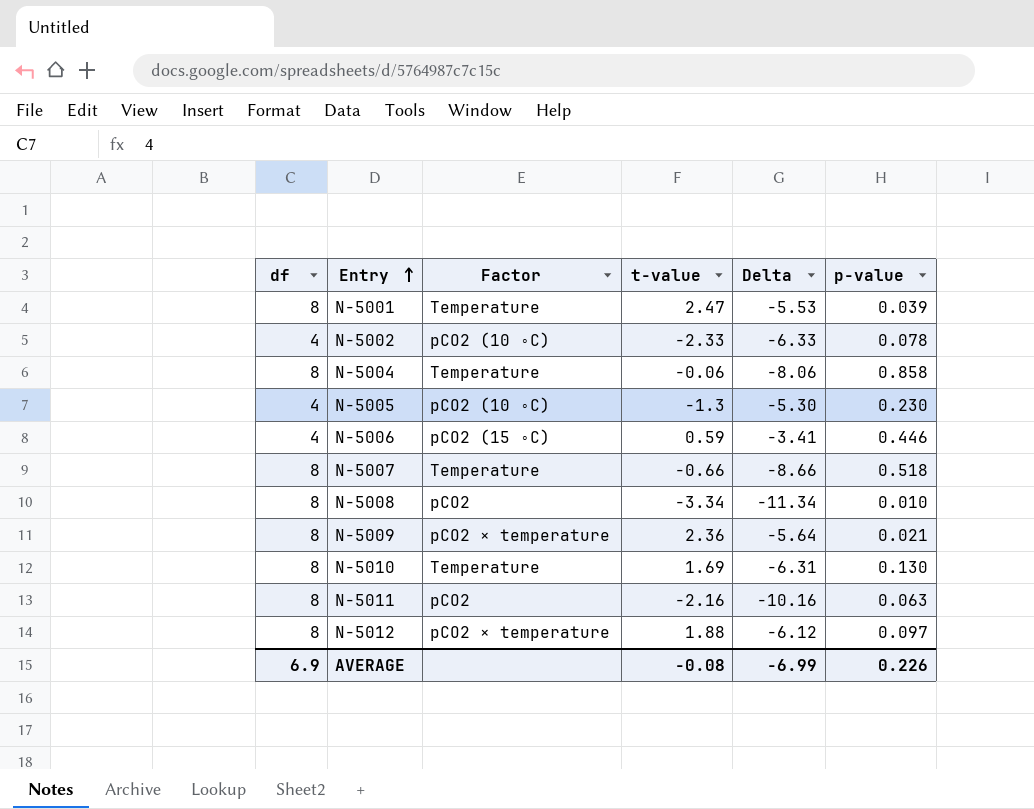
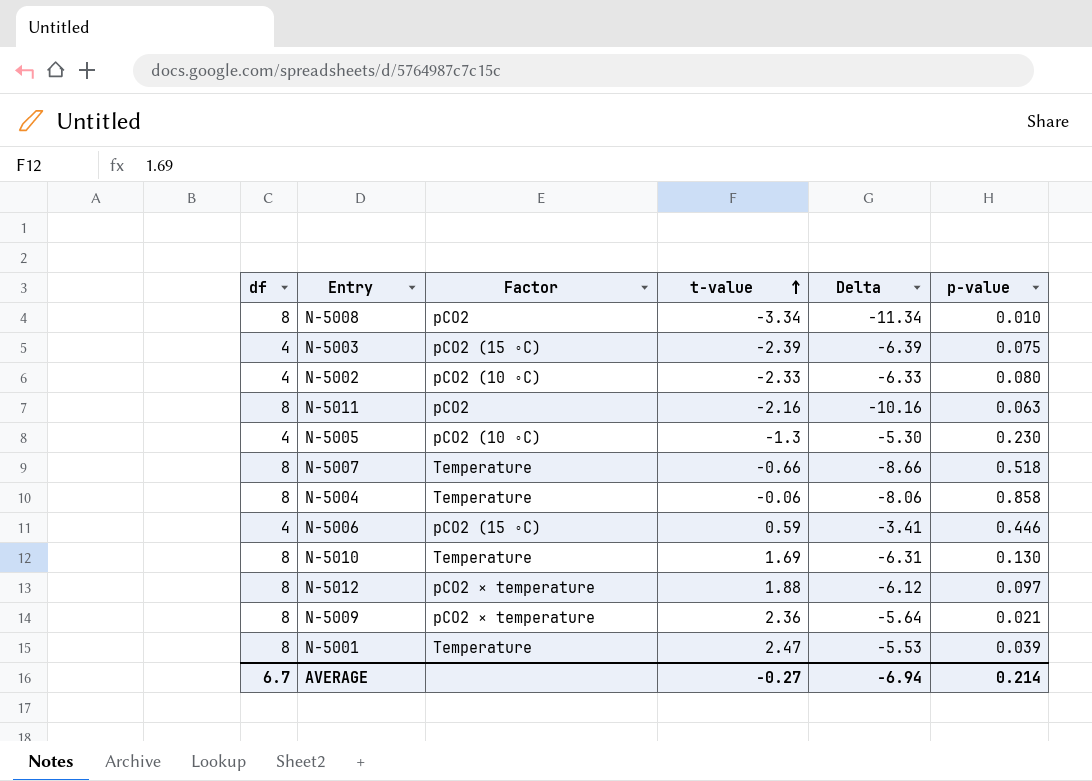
row order: Entry ascending -> t-value ascending
row N-5003: none -> 4 | pCO2 (15 ∘C) | -2.39 | -6.39 | 0.075
N-5002 | p-value: 0.078 -> 0.080
AVERAGE | df: 6.9 -> 6.7
AVERAGE | t-value: -0.08 -> -0.27
AVERAGE | Delta: -6.99 -> -6.94
AVERAGE | p-value: 0.226 -> 0.214

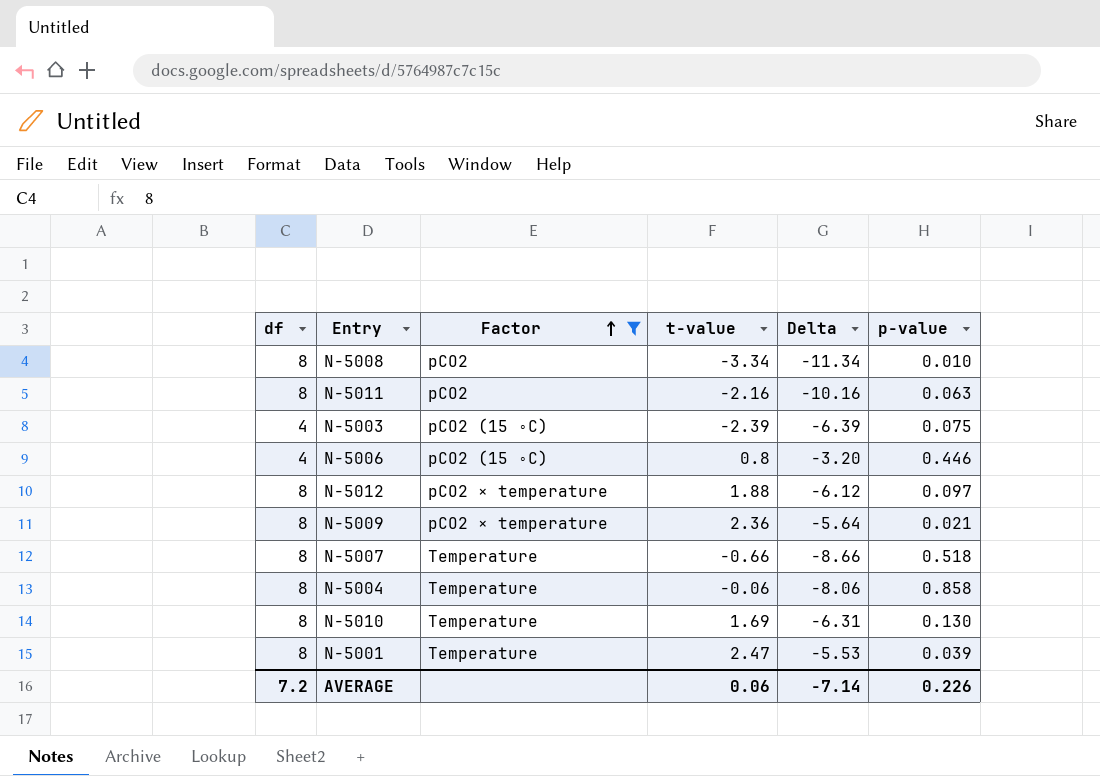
filter: none -> Factor != pCO2 (10 ∘C)
row order: t-value ascending -> Factor ascending
N-5006 | t-value: 0.59 -> 0.8
N-5006 | Delta: -3.41 -> -3.20
AVERAGE | df: 6.7 -> 7.2
AVERAGE | t-value: -0.27 -> 0.06
AVERAGE | Delta: -6.94 -> -7.14
AVERAGE | p-value: 0.214 -> 0.226

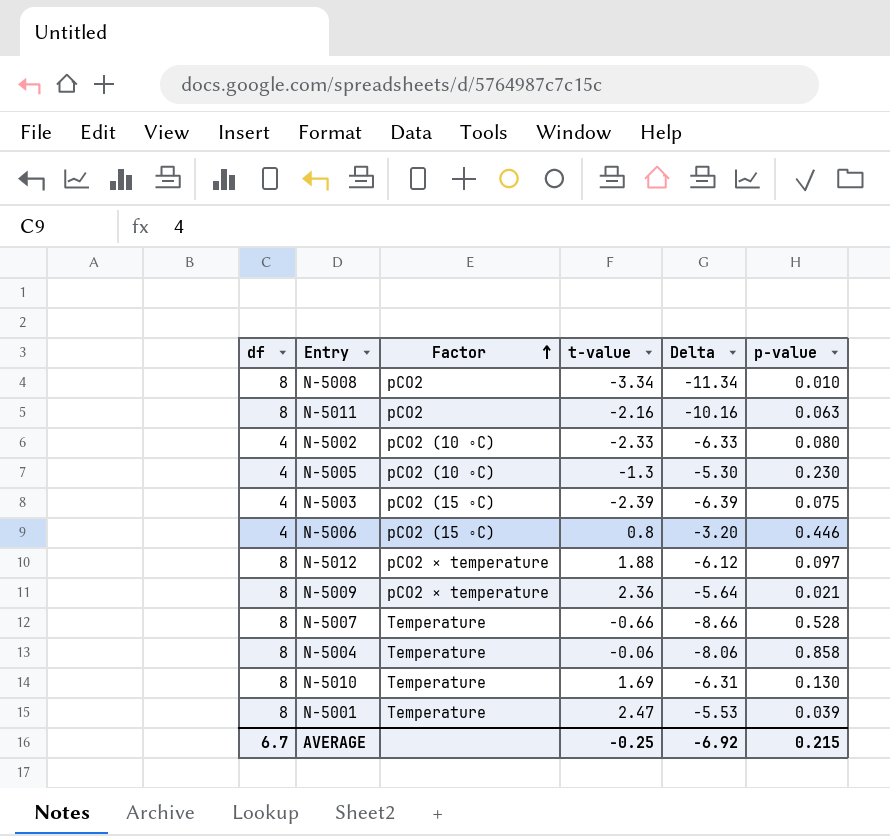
filter: Factor != pCO2 (10 ∘C) -> none
N-5007 | p-value: 0.518 -> 0.528
AVERAGE | df: 7.2 -> 6.7
AVERAGE | t-value: 0.06 -> -0.25
AVERAGE | Delta: -7.14 -> -6.92
AVERAGE | p-value: 0.226 -> 0.215

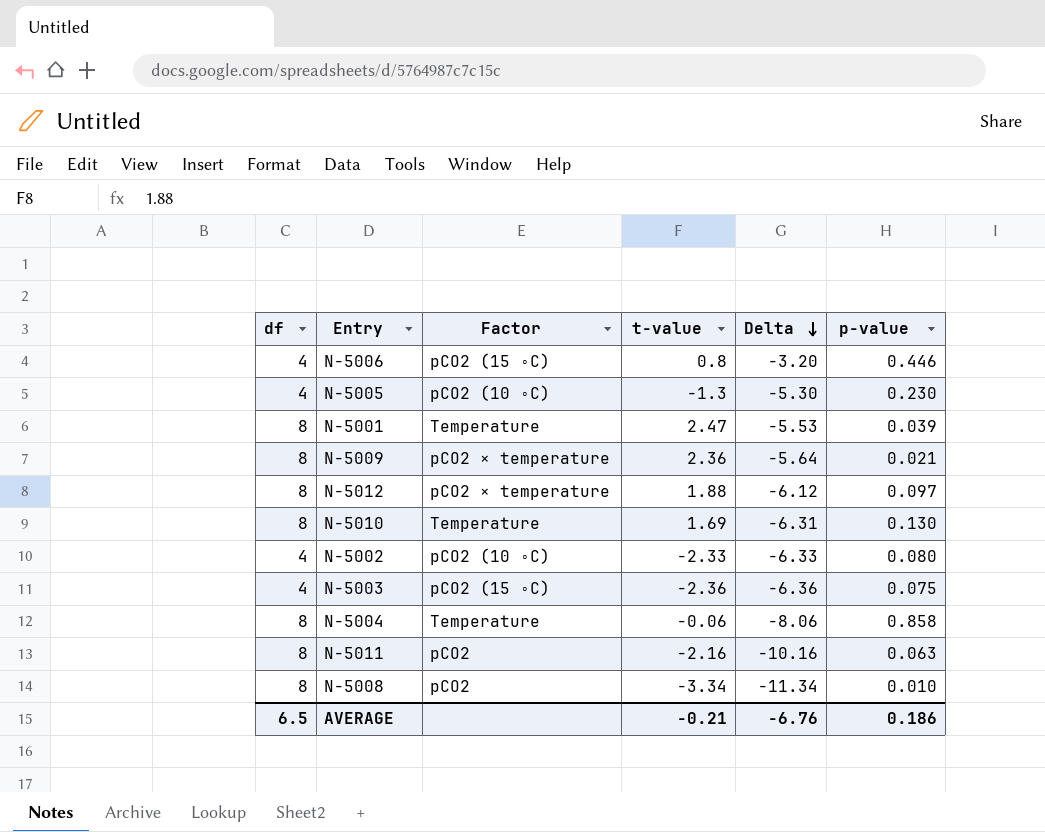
row order: Factor ascending -> Delta descending
row N-5007: 8 | Temperature | -0.66 | -8.66 | 0.528 -> none
N-5003 | t-value: -2.39 -> -2.36
N-5003 | Delta: -6.39 -> -6.36
AVERAGE | df: 6.7 -> 6.5
AVERAGE | t-value: -0.25 -> -0.21
AVERAGE | Delta: -6.92 -> -6.76
AVERAGE | p-value: 0.215 -> 0.186

